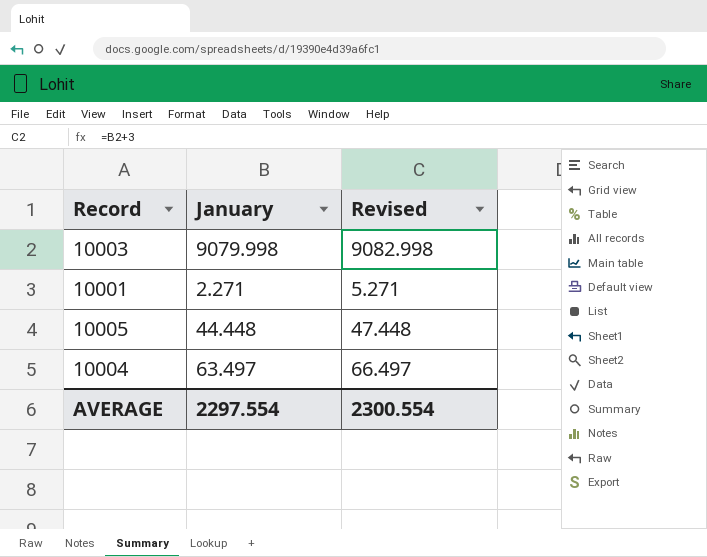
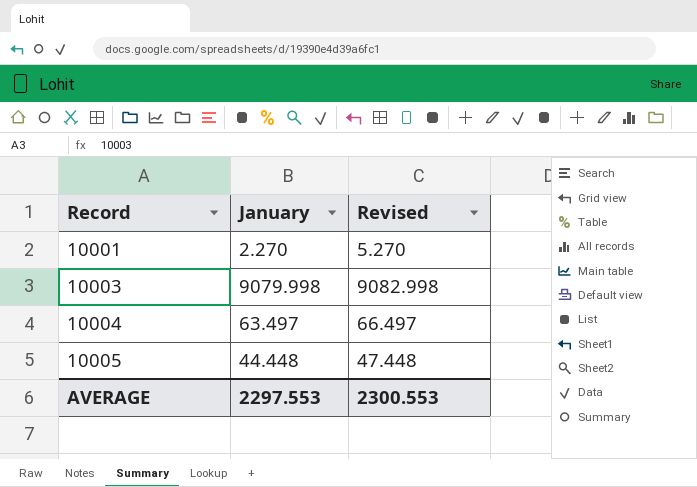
row order: none -> Record ascending
10001 | January: 2.271 -> 2.270
10001 | Revised: 5.271 -> 5.270
AVERAGE | January: 2297.554 -> 2297.553
AVERAGE | Revised: 2300.554 -> 2300.553

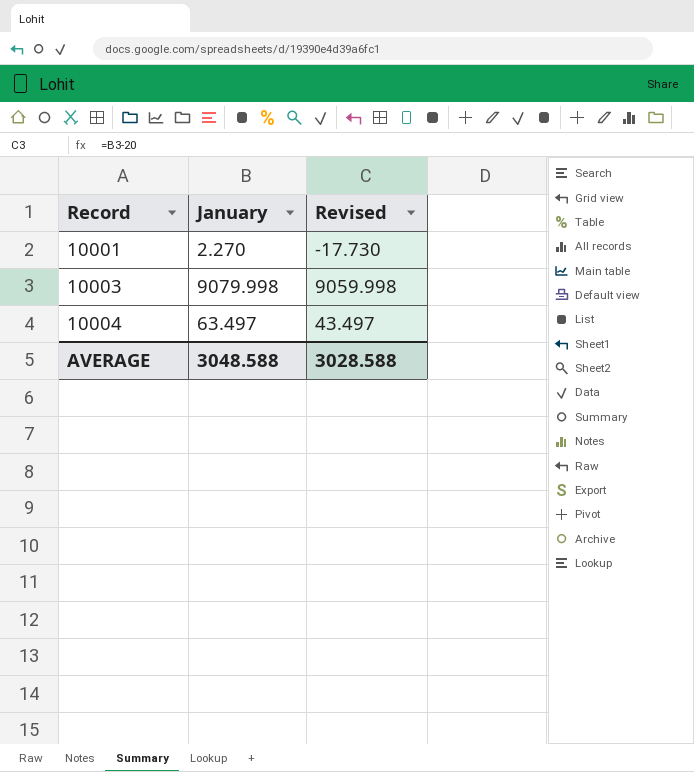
column Revised | formula: [January] + 3 -> [January] - 20
row 10005: 44.448 | 47.448 -> none
AVERAGE | January: 2297.553 -> 3048.588
AVERAGE | Revised: 2300.553 -> 3028.588

